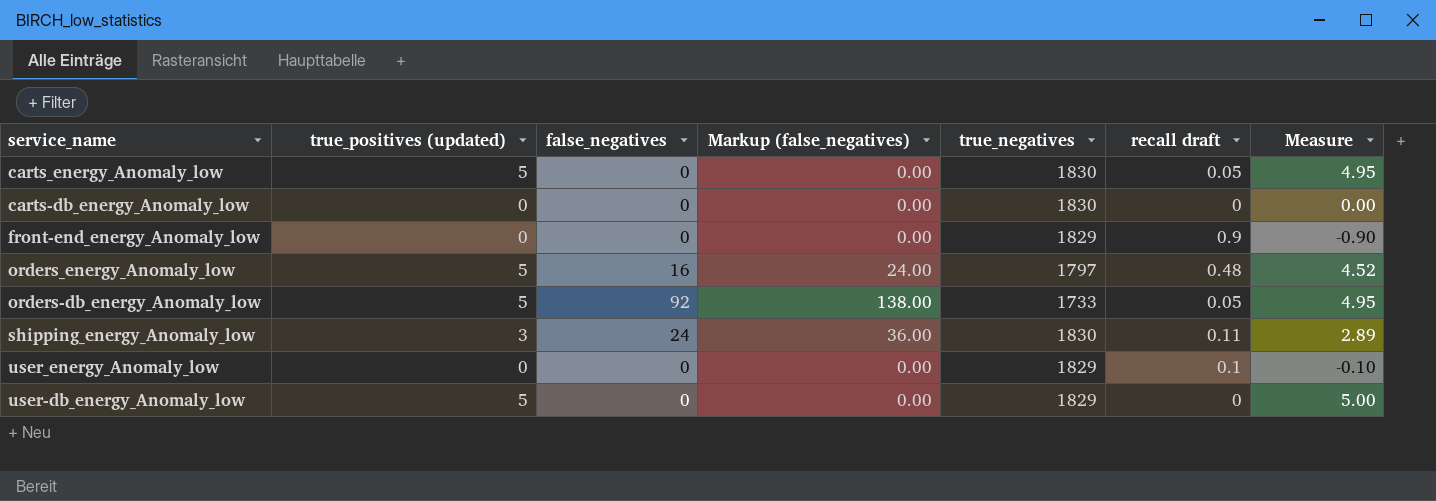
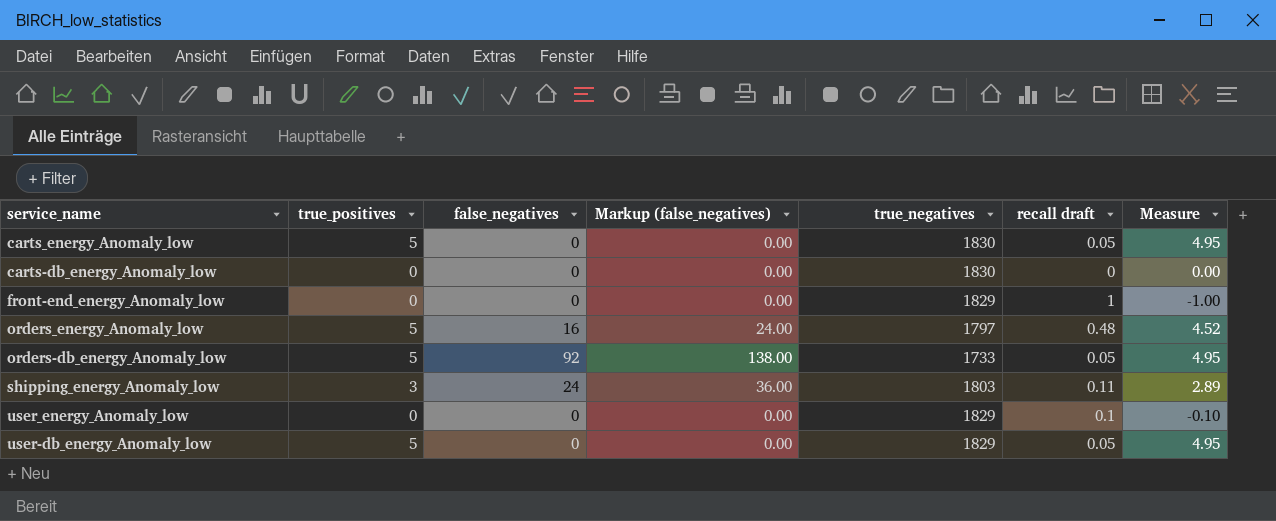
column name: true_positives (updated) -> true_positives
front-end_energy_Anomaly_low | recall draft: 0.9 -> 1
front-end_energy_Anomaly_low | Measure: -0.90 -> -1.00
shipping_energy_Anomaly_low | true_negatives: 1830 -> 1803
user-db_energy_Anomaly_low | recall draft: 0 -> 0.05
user-db_energy_Anomaly_low | Measure: 5.00 -> 4.95

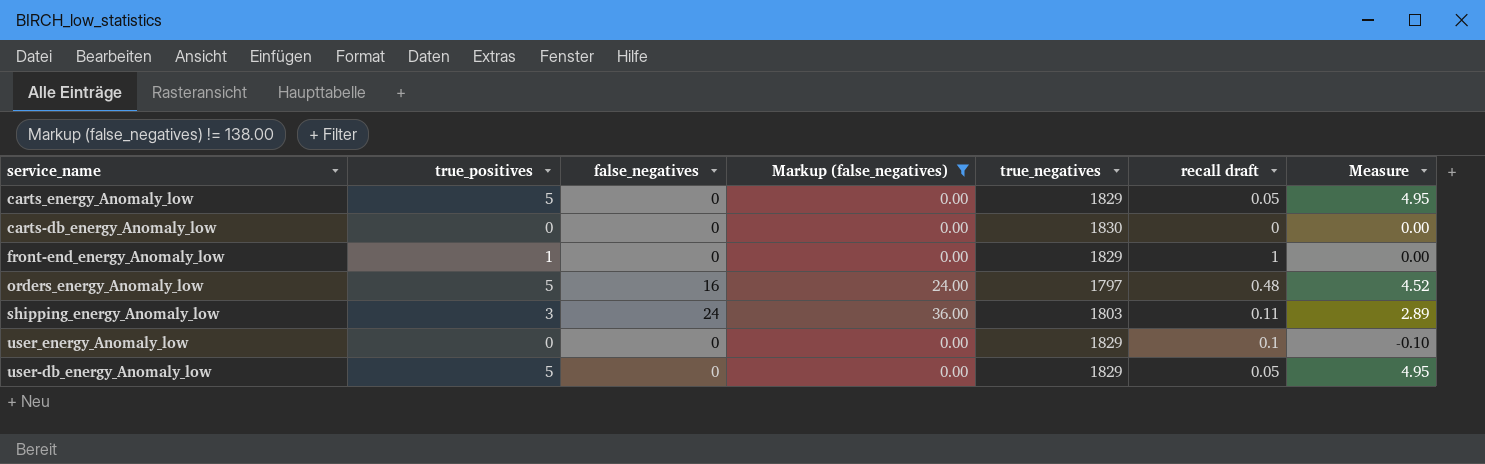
filter: none -> Markup (false_negatives) != 138.00
carts_energy_Anomaly_low | true_negatives: 1830 -> 1829
front-end_energy_Anomaly_low | true_positives: 0 -> 1
front-end_energy_Anomaly_low | Measure: -1.00 -> 0.00

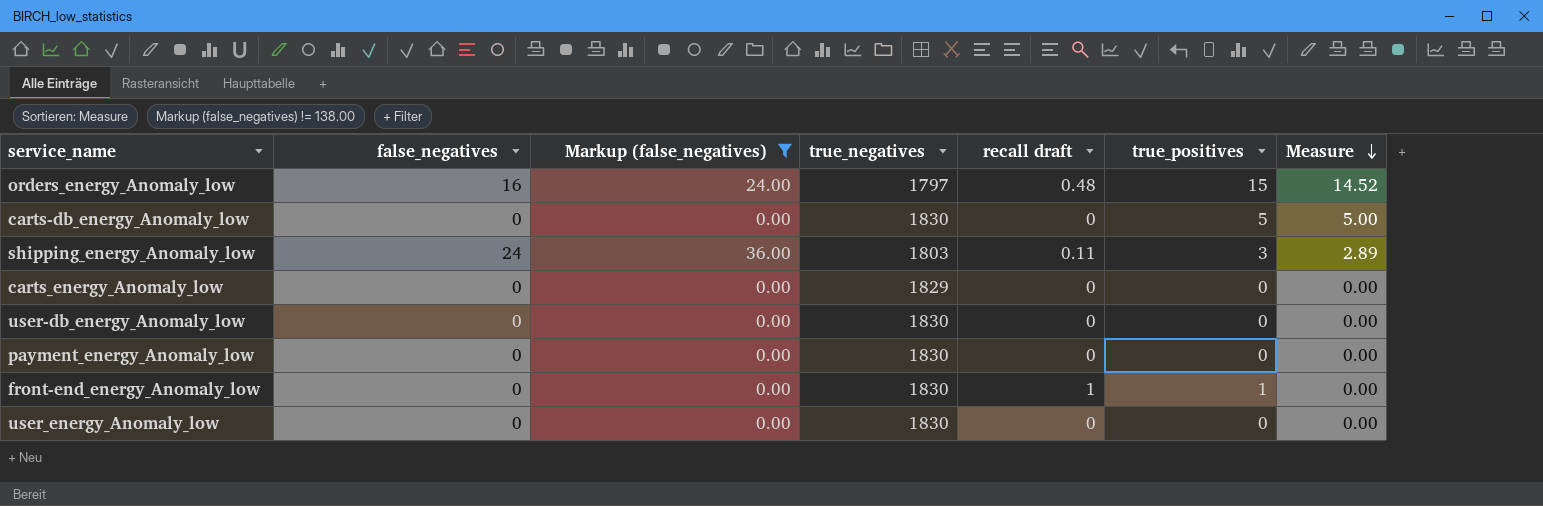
row order: none -> Measure descending
column true_positives | position: 2 -> 6
orders_energy_Anomaly_low | true_positives: 5 -> 15
orders_energy_Anomaly_low | Measure: 4.52 -> 14.52
carts-db_energy_Anomaly_low | true_positives: 0 -> 5
carts-db_energy_Anomaly_low | Measure: 0.00 -> 5.00
carts_energy_Anomaly_low | recall draft: 0.05 -> 0
carts_energy_Anomaly_low | true_positives: 5 -> 0
carts_energy_Anomaly_low | Measure: 4.95 -> 0.00
user-db_energy_Anomaly_low | true_negatives: 1829 -> 1830
user-db_energy_Anomaly_low | recall draft: 0.05 -> 0
user-db_energy_Anomaly_low | true_positives: 5 -> 0
user-db_energy_Anomaly_low | Measure: 4.95 -> 0.00
row payment_energy_Anomaly_low: none -> 0 | 0.00 | 1830 | 0 | 0 | 0.00
front-end_energy_Anomaly_low | true_negatives: 1829 -> 1830
user_energy_Anomaly_low | true_negatives: 1829 -> 1830
user_energy_Anomaly_low | recall draft: 0.1 -> 0
user_energy_Anomaly_low | Measure: -0.10 -> 0.00

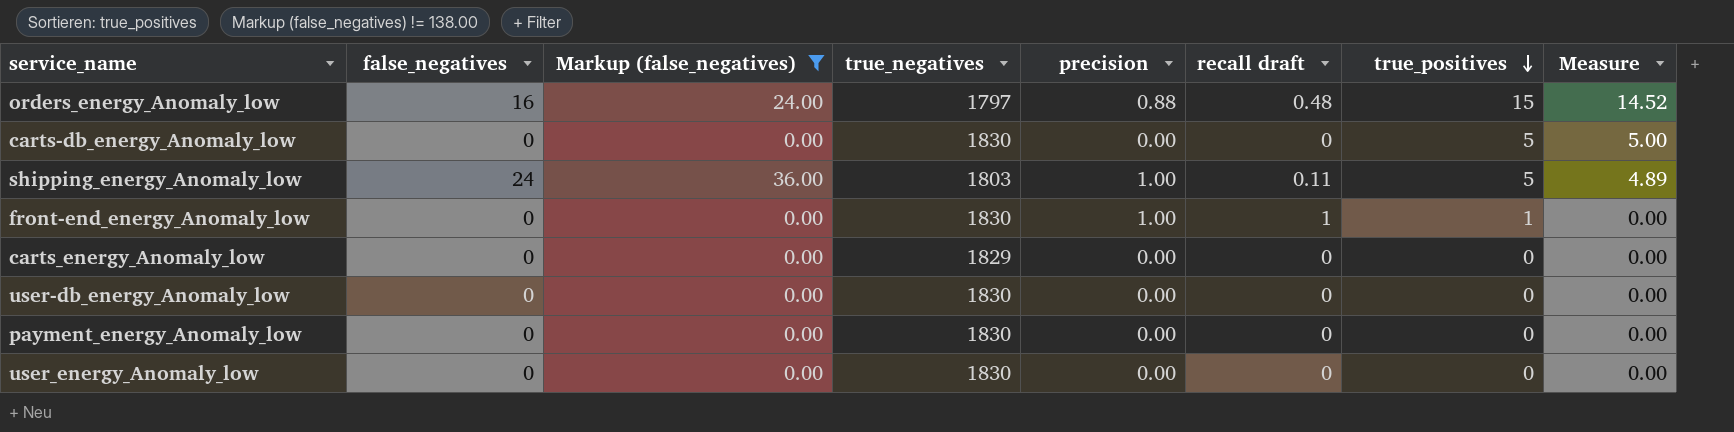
row order: Measure descending -> true_positives descending
column precision | position: none -> 5
shipping_energy_Anomaly_low | true_positives: 3 -> 5
shipping_energy_Anomaly_low | Measure: 2.89 -> 4.89

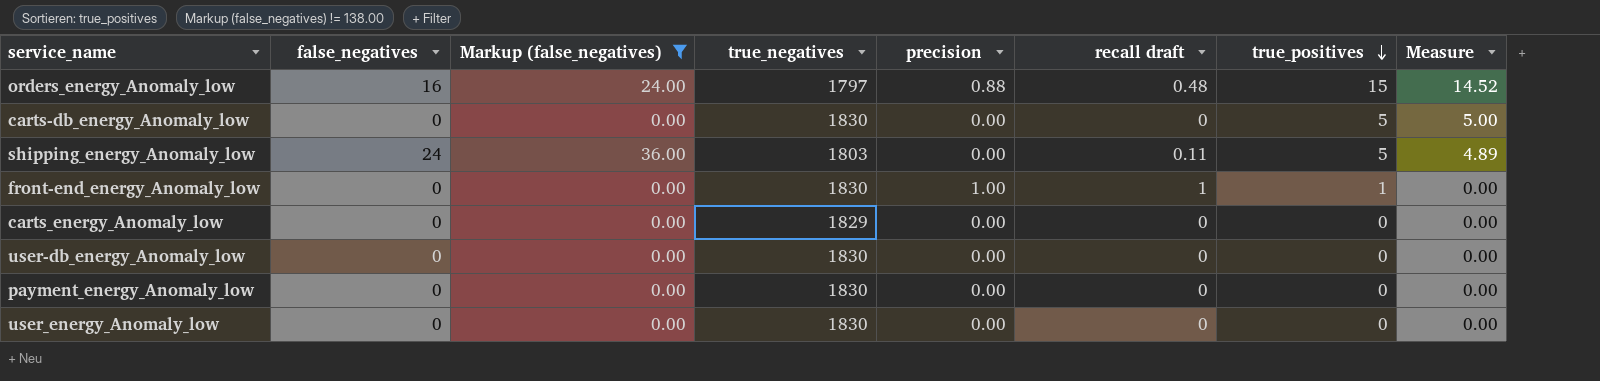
shipping_energy_Anomaly_low | precision: 1.00 -> 0.00

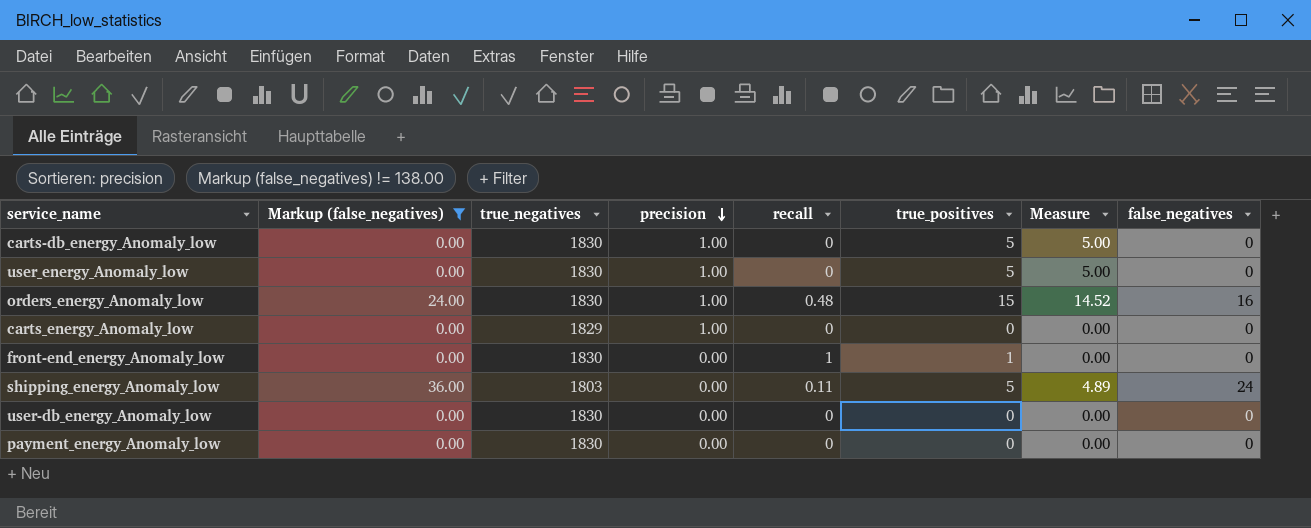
row order: true_positives descending -> precision descending
column name: recall draft -> recall
column false_negatives | position: 2 -> 8
carts-db_energy_Anomaly_low | precision: 0.00 -> 1.00
user_energy_Anomaly_low | precision: 0.00 -> 1.00
user_energy_Anomaly_low | true_positives: 0 -> 5
user_energy_Anomaly_low | Measure: 0.00 -> 5.00
orders_energy_Anomaly_low | true_negatives: 1797 -> 1830
orders_energy_Anomaly_low | precision: 0.88 -> 1.00
carts_energy_Anomaly_low | precision: 0.00 -> 1.00
front-end_energy_Anomaly_low | precision: 1.00 -> 0.00

